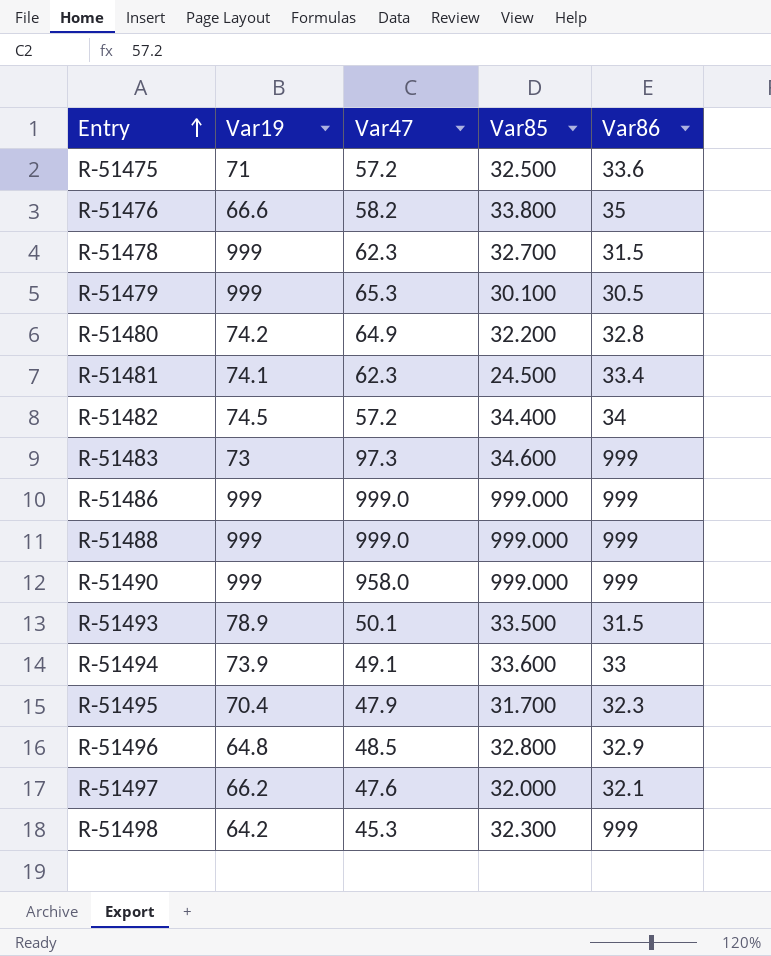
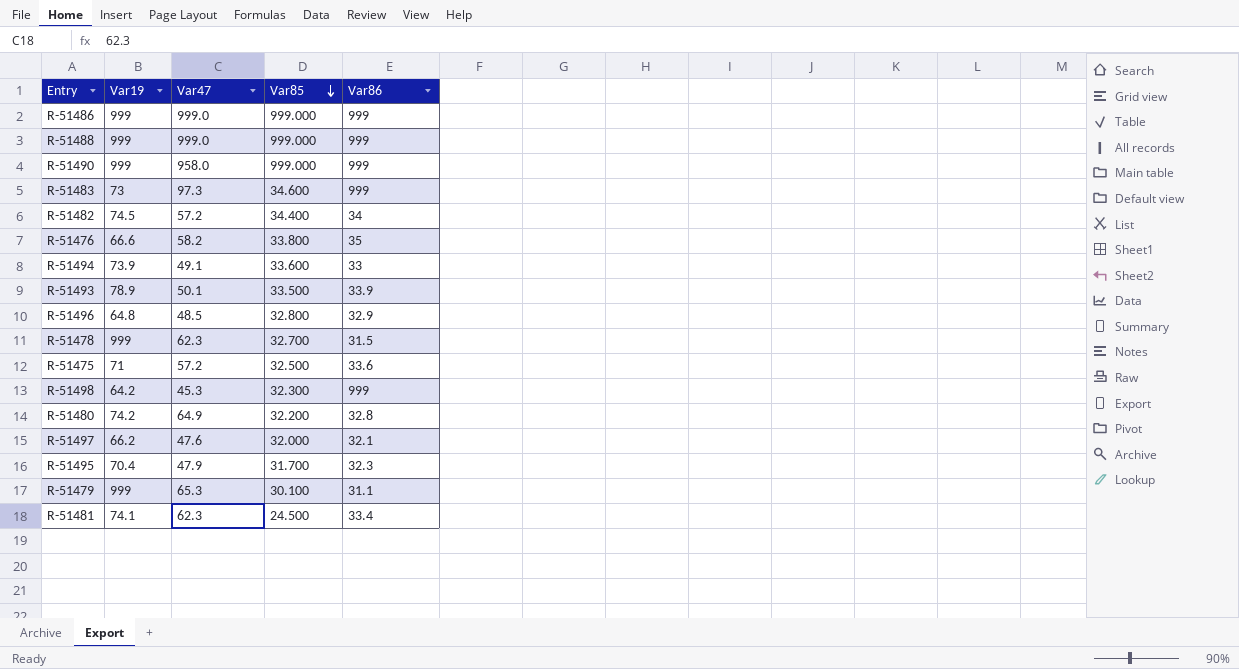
row order: Entry ascending -> Var85 descending
R-51493 | Var86: 31.5 -> 33.9
R-51479 | Var86: 30.5 -> 31.1

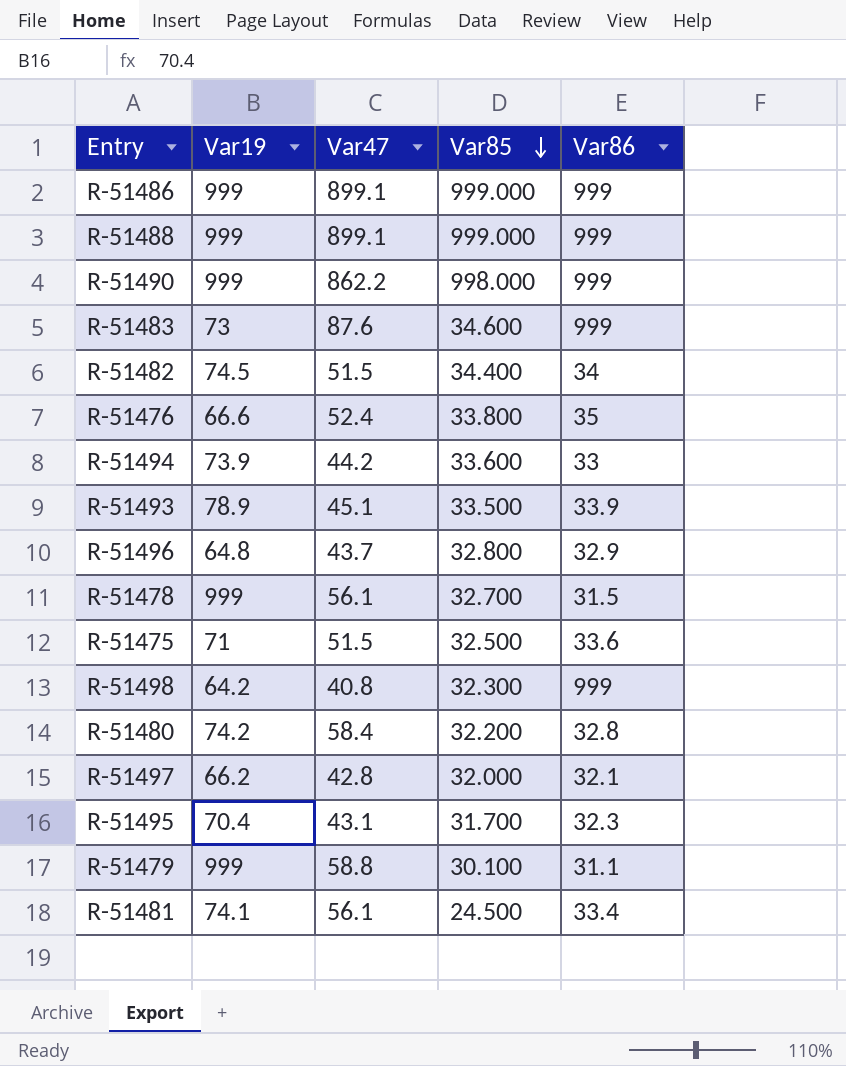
R-51486 | Var47: 999.0 -> 899.1
R-51488 | Var47: 999.0 -> 899.1
R-51490 | Var47: 958.0 -> 862.2
R-51490 | Var85: 999.000 -> 998.000
R-51483 | Var47: 97.3 -> 87.6
R-51482 | Var47: 57.2 -> 51.5
R-51476 | Var47: 58.2 -> 52.4
R-51494 | Var47: 49.1 -> 44.2
R-51493 | Var47: 50.1 -> 45.1
R-51496 | Var47: 48.5 -> 43.7
R-51478 | Var47: 62.3 -> 56.1
R-51475 | Var47: 57.2 -> 51.5
R-51498 | Var47: 45.3 -> 40.8
R-51480 | Var47: 64.9 -> 58.4
R-51497 | Var47: 47.6 -> 42.8
R-51495 | Var47: 47.9 -> 43.1
R-51479 | Var47: 65.3 -> 58.8
R-51481 | Var47: 62.3 -> 56.1

